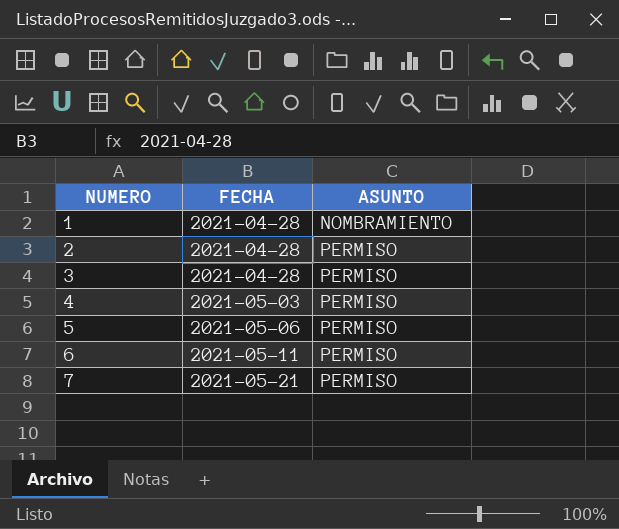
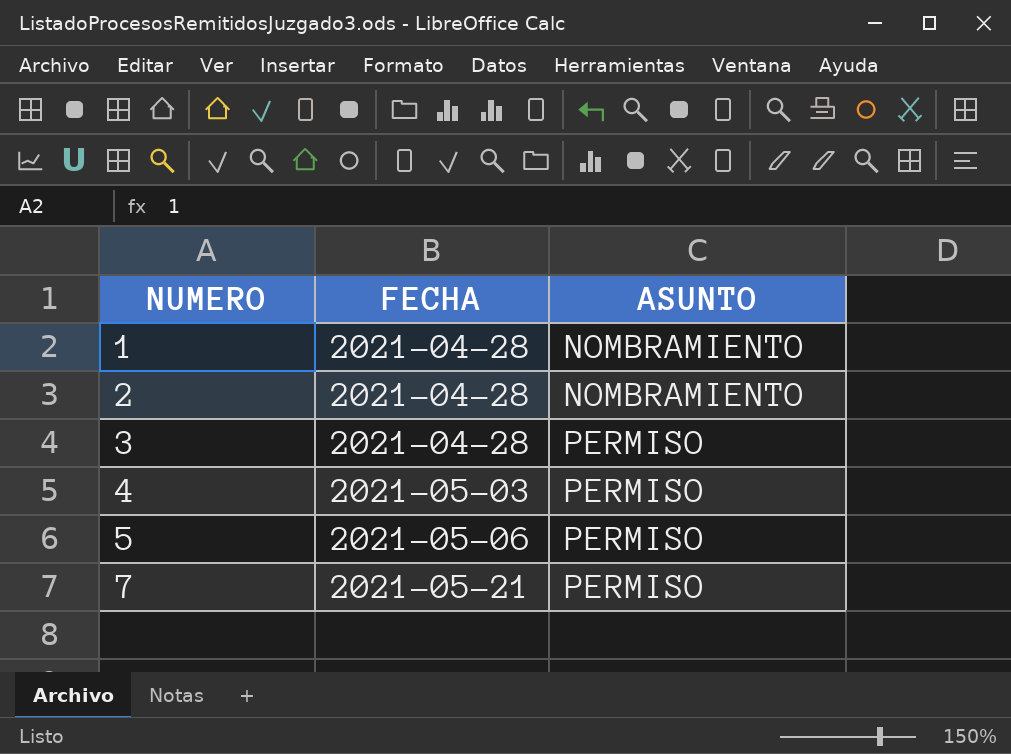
row 6: 2021-05-11 | PERMISO -> none
2 | ASUNTO: PERMISO -> NOMBRAMIENTO

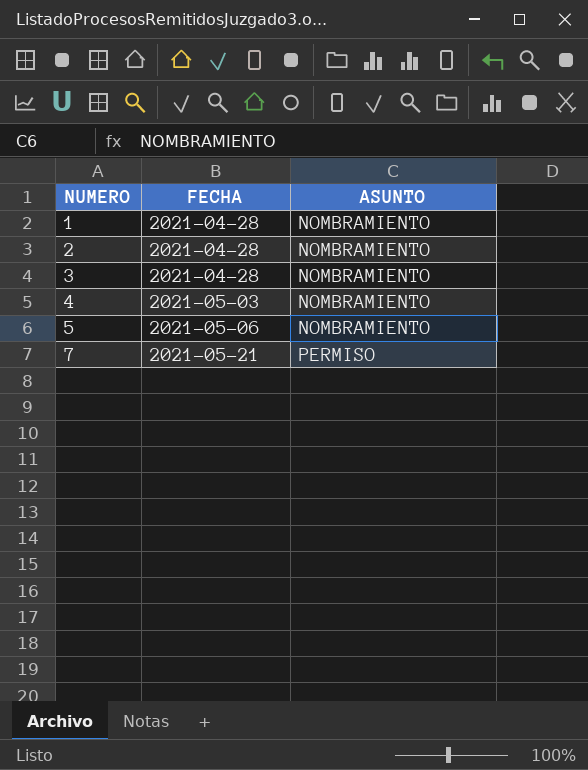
3 | ASUNTO: PERMISO -> NOMBRAMIENTO
4 | ASUNTO: PERMISO -> NOMBRAMIENTO
5 | ASUNTO: PERMISO -> NOMBRAMIENTO

